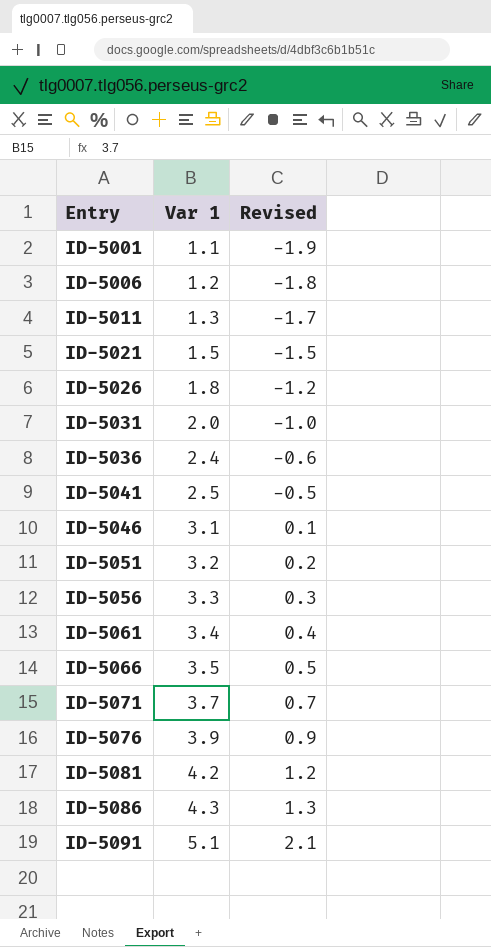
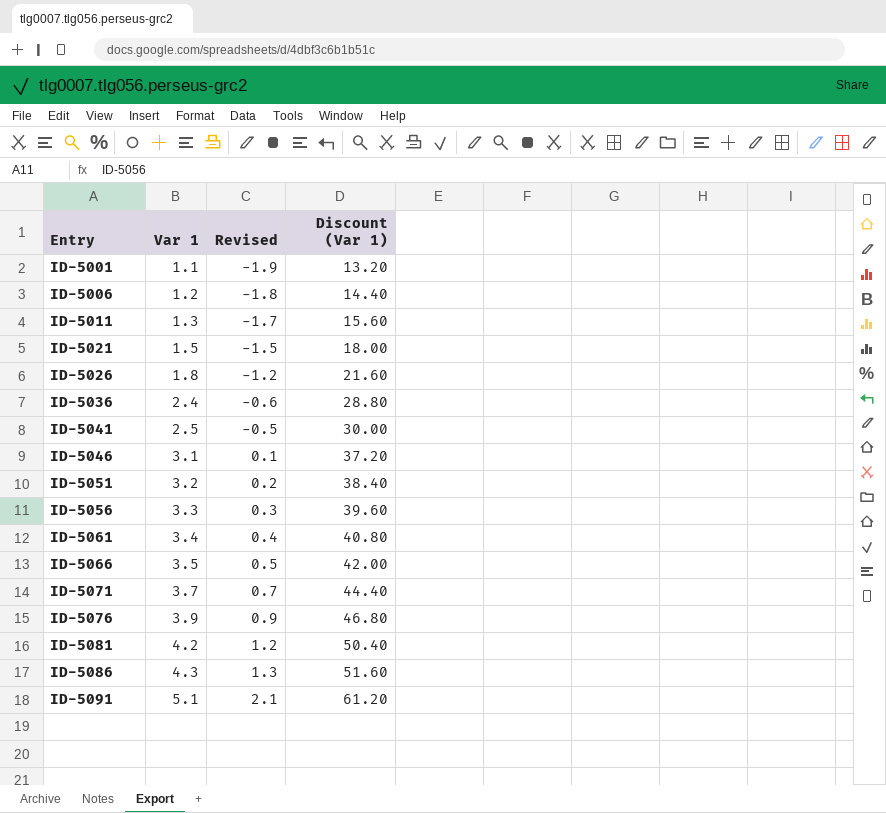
column Discount (Var 1) | formula: none -> [Var 1] * 12
row ID-5031: 2.0 | -1.0 -> none

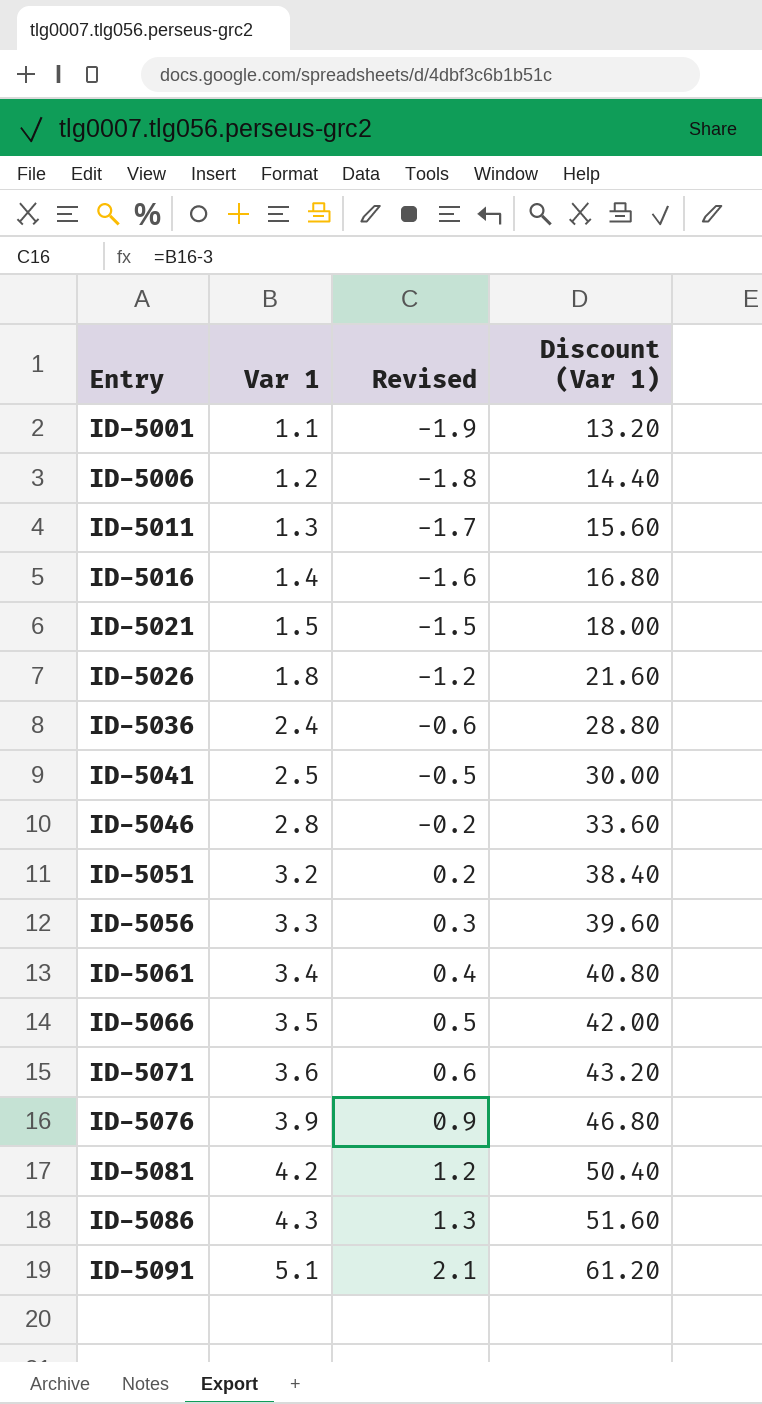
row ID-5016: none -> 1.4 | -1.6 | 16.80
ID-5046 | Var 1: 3.1 -> 2.8
ID-5046 | Revised: 0.1 -> -0.2
ID-5046 | Discount (Var 1): 37.20 -> 33.60
ID-5071 | Var 1: 3.7 -> 3.6
ID-5071 | Revised: 0.7 -> 0.6
ID-5071 | Discount (Var 1): 44.40 -> 43.20

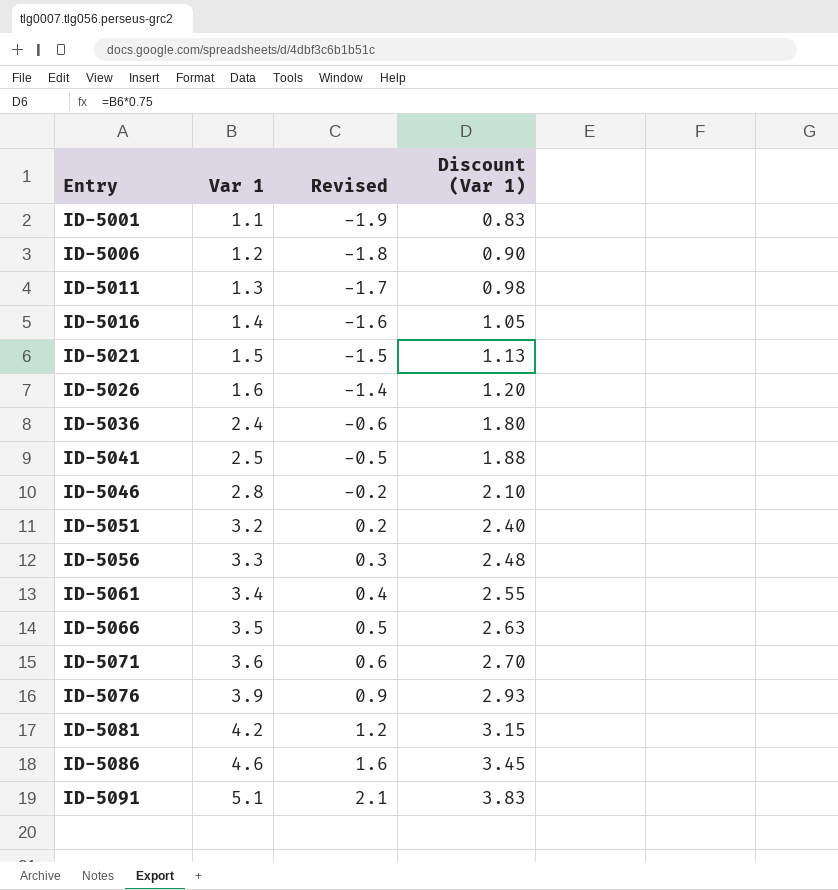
column Discount (Var 1) | formula: [Var 1] * 12 -> [Var 1] * 0.75
ID-5026 | Var 1: 1.8 -> 1.6
ID-5026 | Revised: -1.2 -> -1.4
ID-5086 | Var 1: 4.3 -> 4.6
ID-5086 | Revised: 1.3 -> 1.6

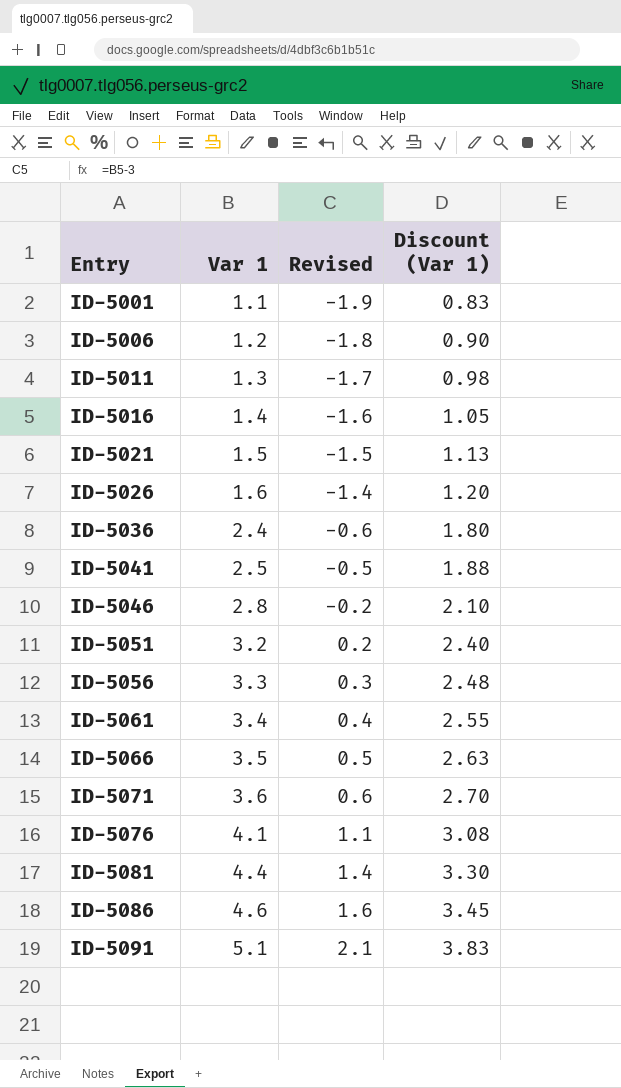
ID-5076 | Var 1: 3.9 -> 4.1
ID-5076 | Revised: 0.9 -> 1.1
ID-5076 | Discount (Var 1): 2.93 -> 3.08
ID-5081 | Var 1: 4.2 -> 4.4
ID-5081 | Revised: 1.2 -> 1.4
ID-5081 | Discount (Var 1): 3.15 -> 3.30

